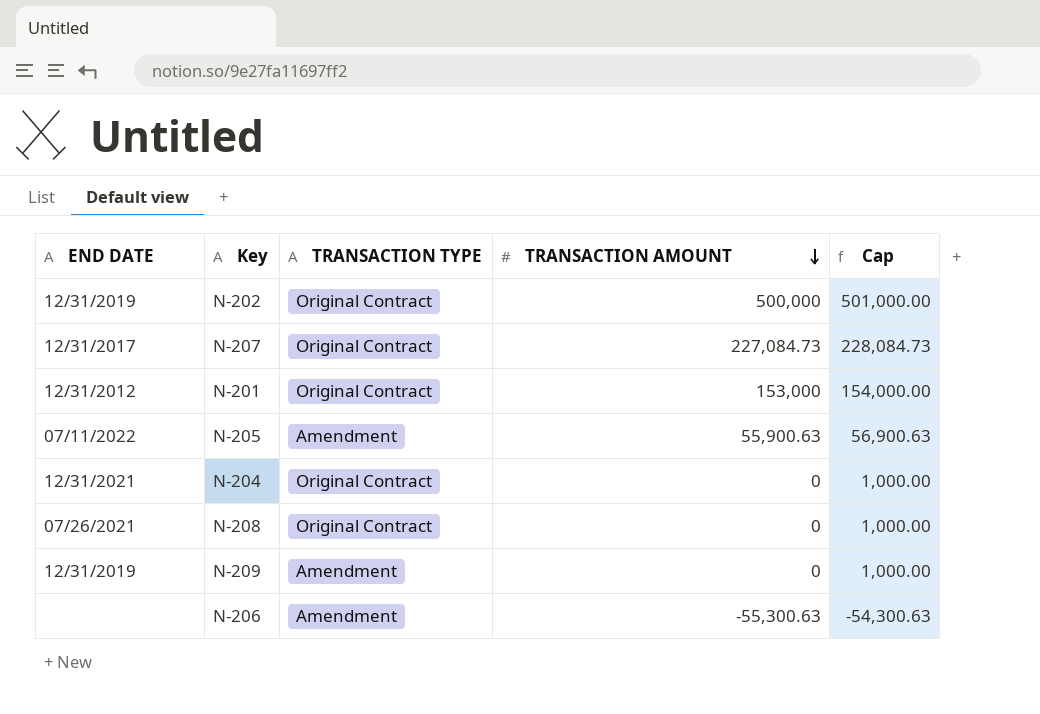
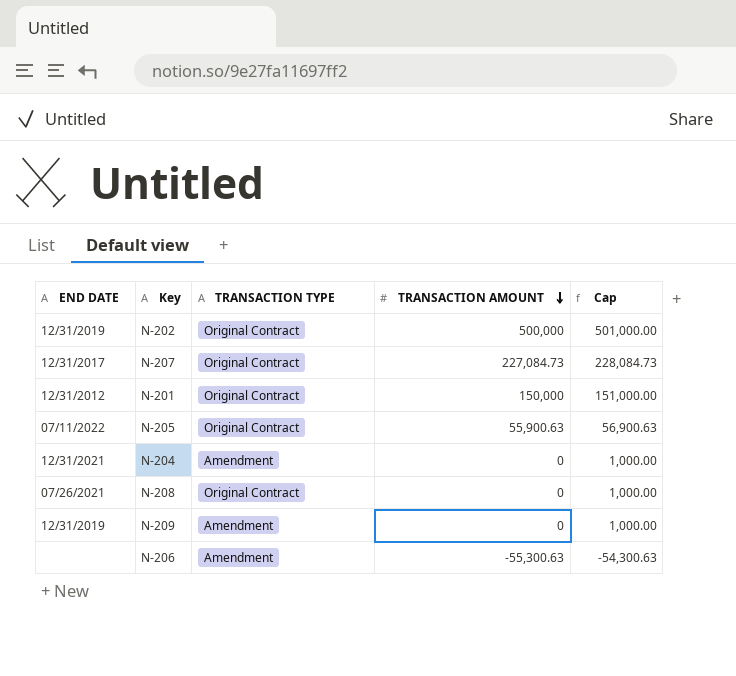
N-201 | TRANSACTION AMOUNT: 153,000 -> 150,000
N-201 | Cap: 154,000.00 -> 151,000.00
N-205 | TRANSACTION TYPE: Amendment -> Original Contract
N-204 | TRANSACTION TYPE: Original Contract -> Amendment

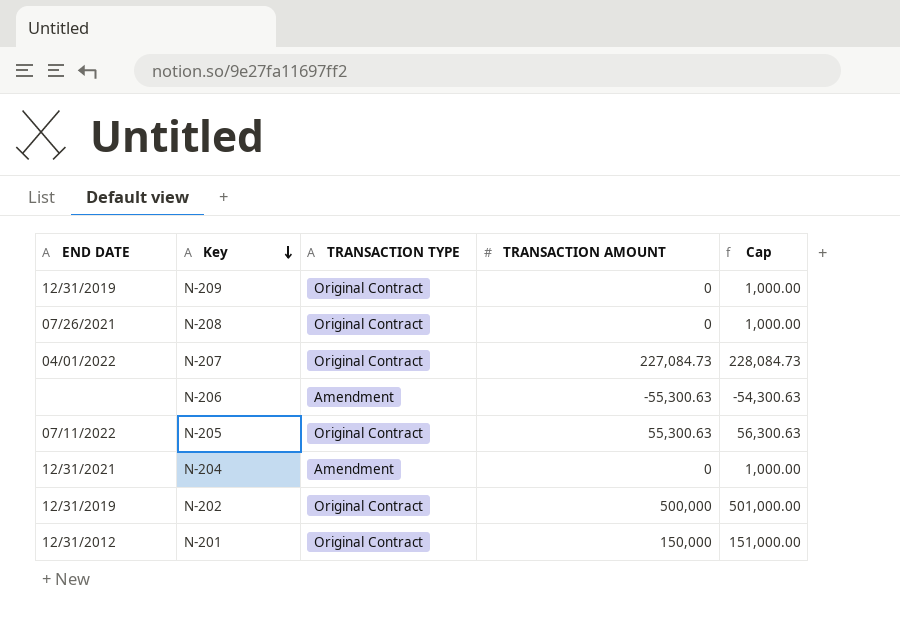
row order: TRANSACTION AMOUNT descending -> Key descending
N-209 | TRANSACTION TYPE: Amendment -> Original Contract
N-207 | END DATE: 12/31/2017 -> 04/01/2022
N-205 | TRANSACTION AMOUNT: 55,900.63 -> 55,300.63
N-205 | Cap: 56,900.63 -> 56,300.63

